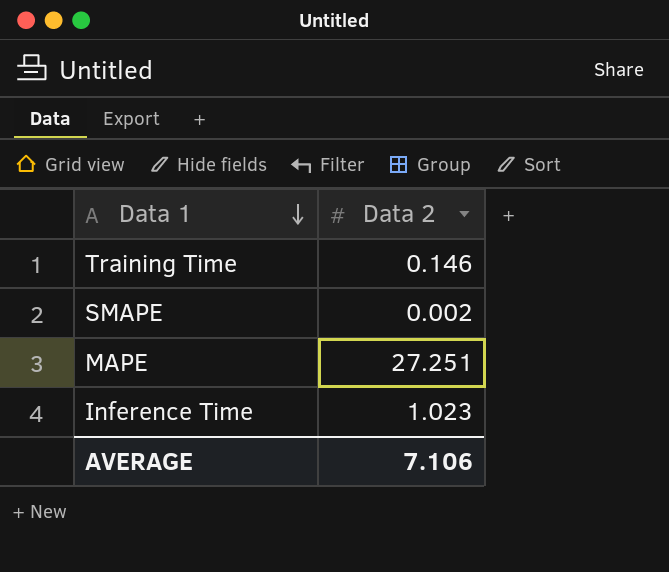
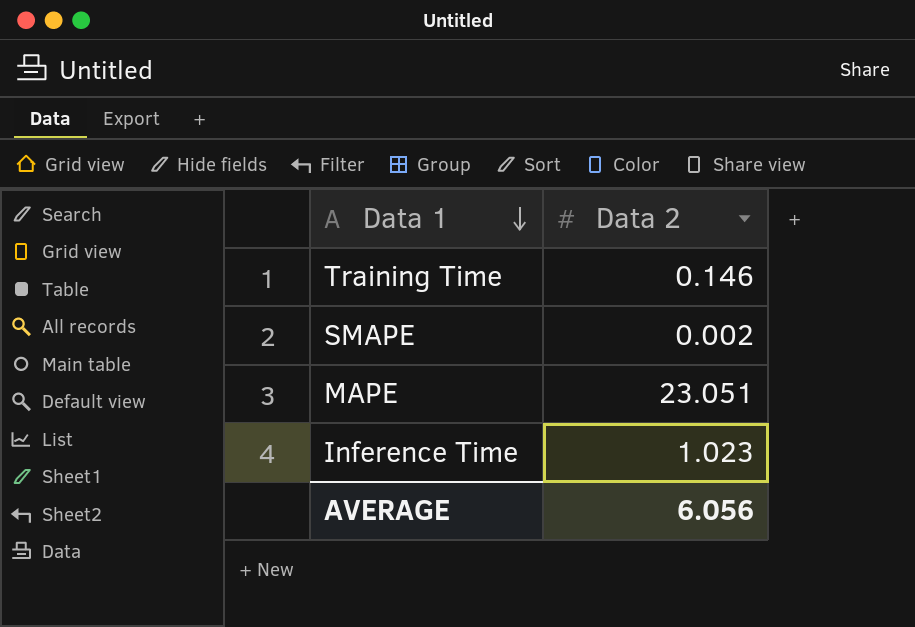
MAPE | Data 2: 27.251 -> 23.051
AVERAGE | Data 2: 7.106 -> 6.056

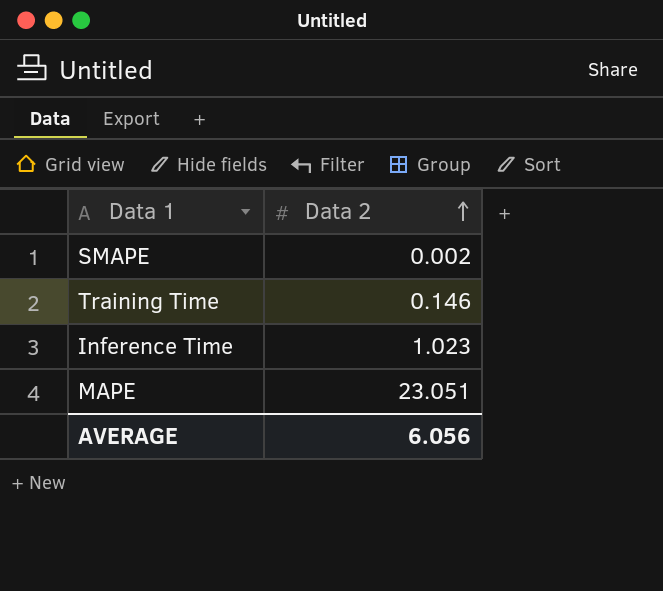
row order: Data 1 descending -> Data 2 ascending

